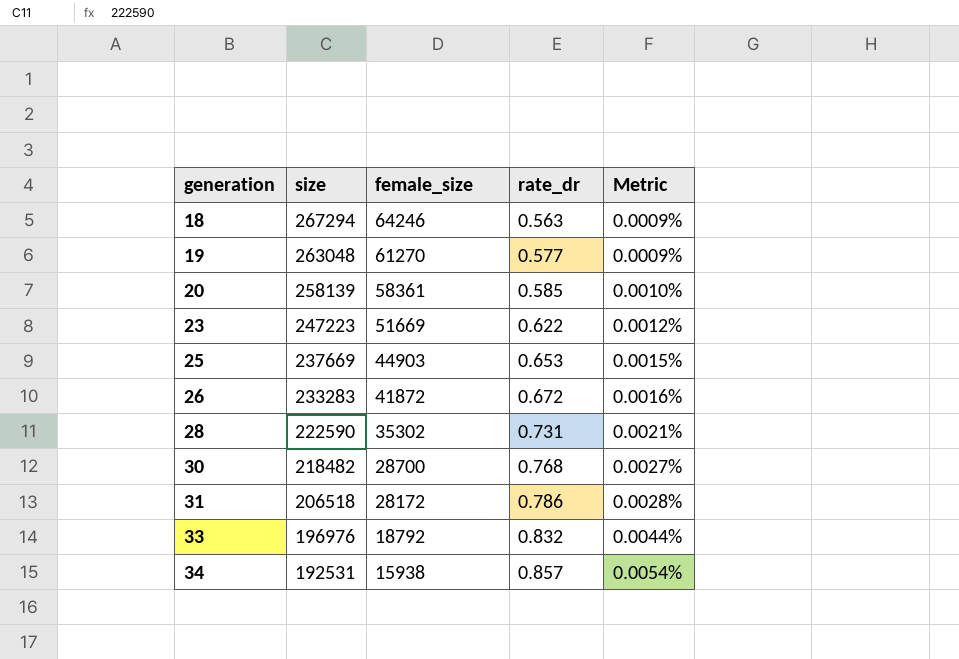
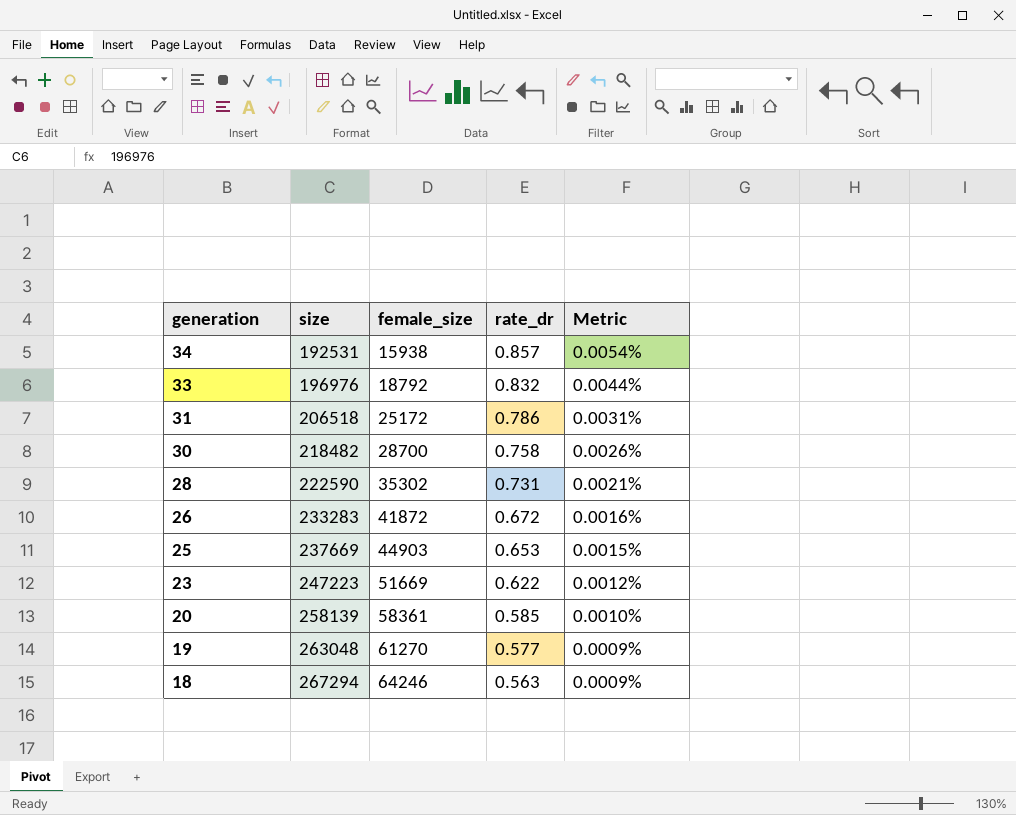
row order: generation ascending -> generation descending
31 | female_size: 28172 -> 25172
31 | Metric: 0.0028% -> 0.0031%
30 | rate_dr: 0.768 -> 0.758
30 | Metric: 0.0027% -> 0.0026%

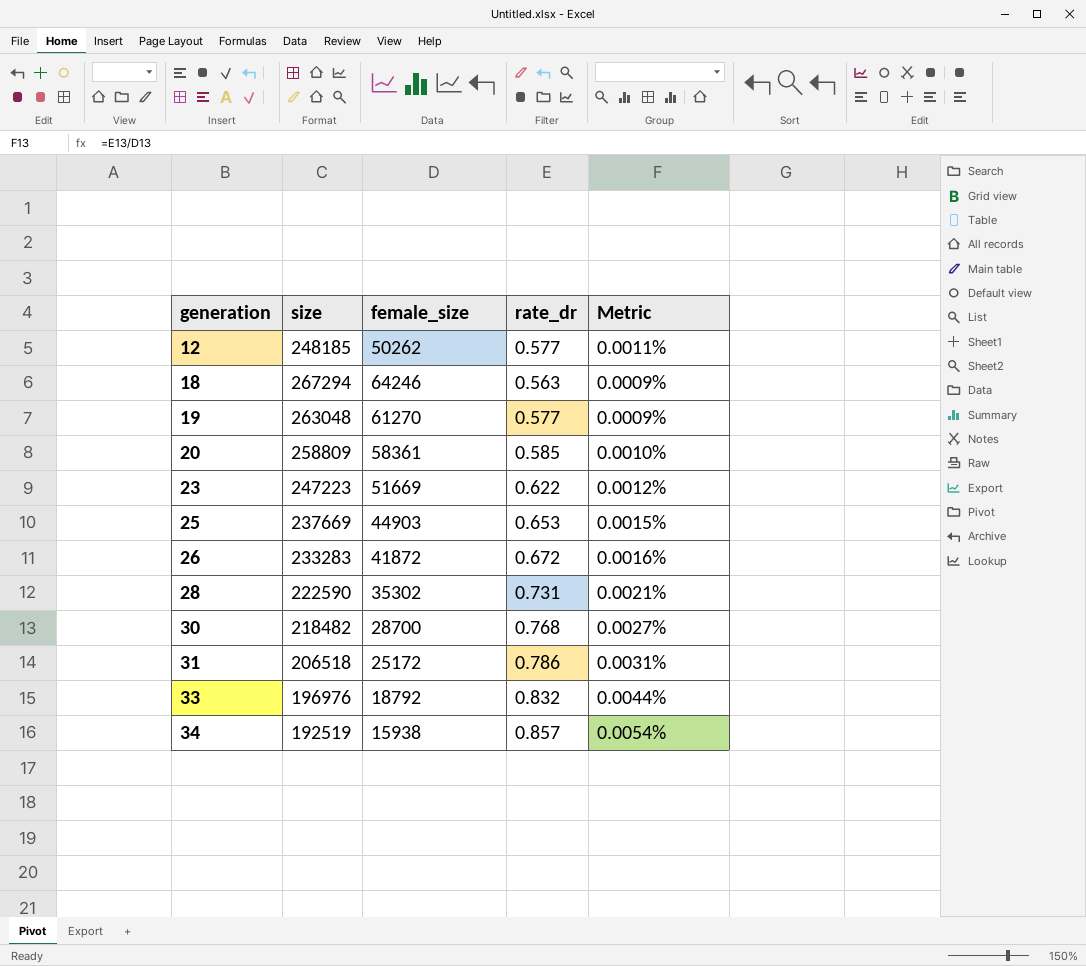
row order: generation descending -> generation ascending
row 12: none -> 248185 | 50262 | 0.577 | 0.0011%
20 | size: 258139 -> 258809
30 | rate_dr: 0.758 -> 0.768
30 | Metric: 0.0026% -> 0.0027%
34 | size: 192531 -> 192519

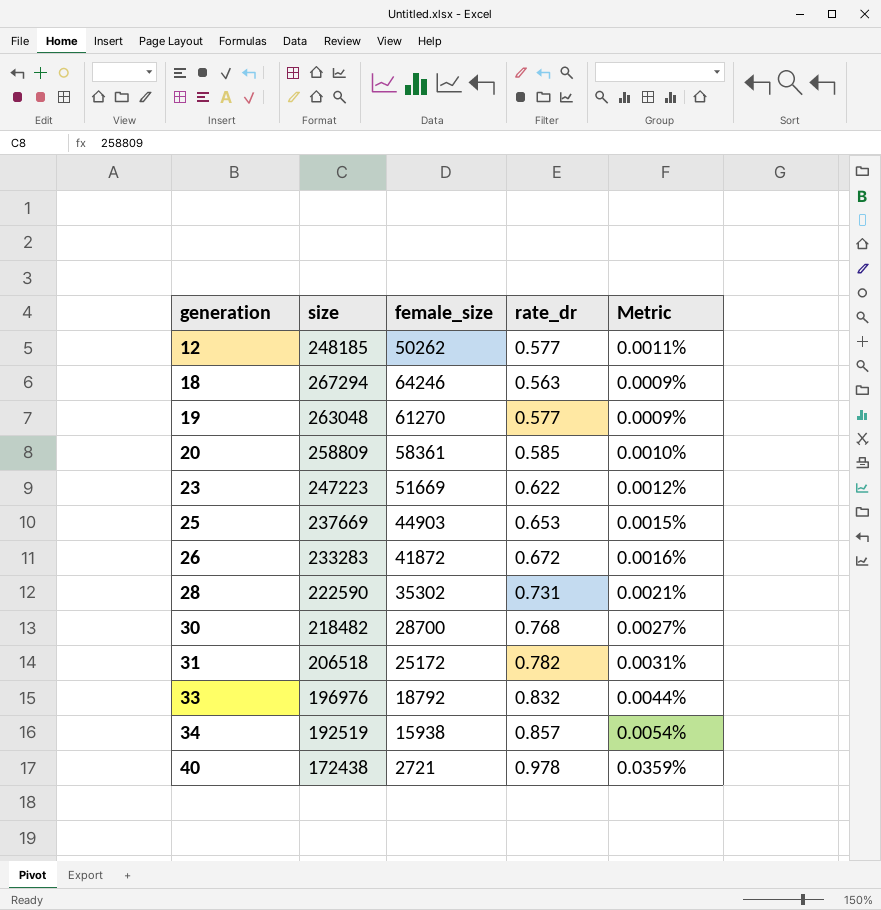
31 | rate_dr: 0.786 -> 0.782
row 40: none -> 172438 | 2721 | 0.978 | 0.0359%

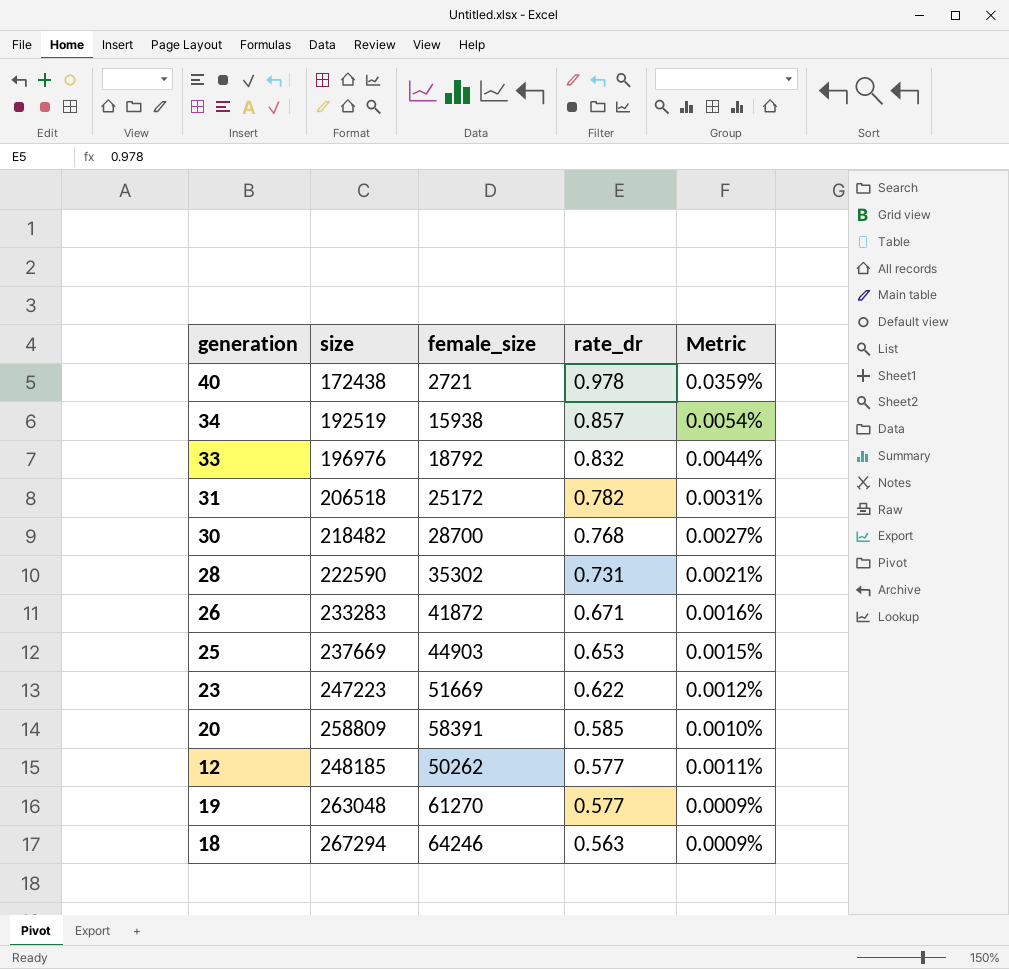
row order: generation ascending -> rate_dr descending
26 | rate_dr: 0.672 -> 0.671
20 | female_size: 58361 -> 58391

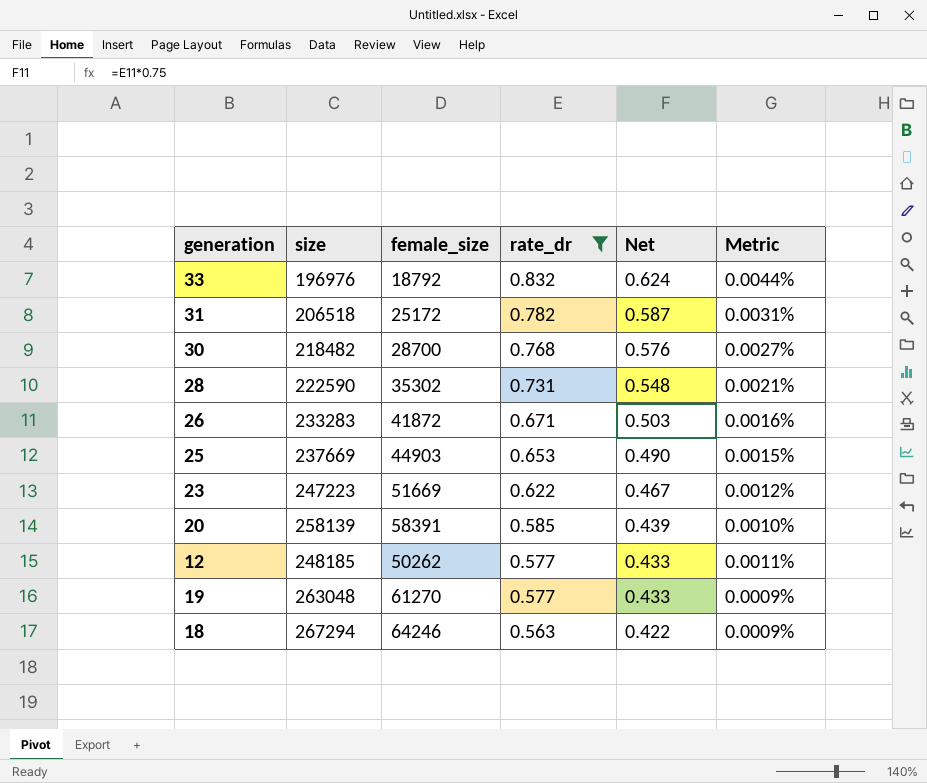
filter: none -> rate_dr <= 0.832
column Net | formula: none -> [rate_dr] * 0.75
20 | size: 258809 -> 258139

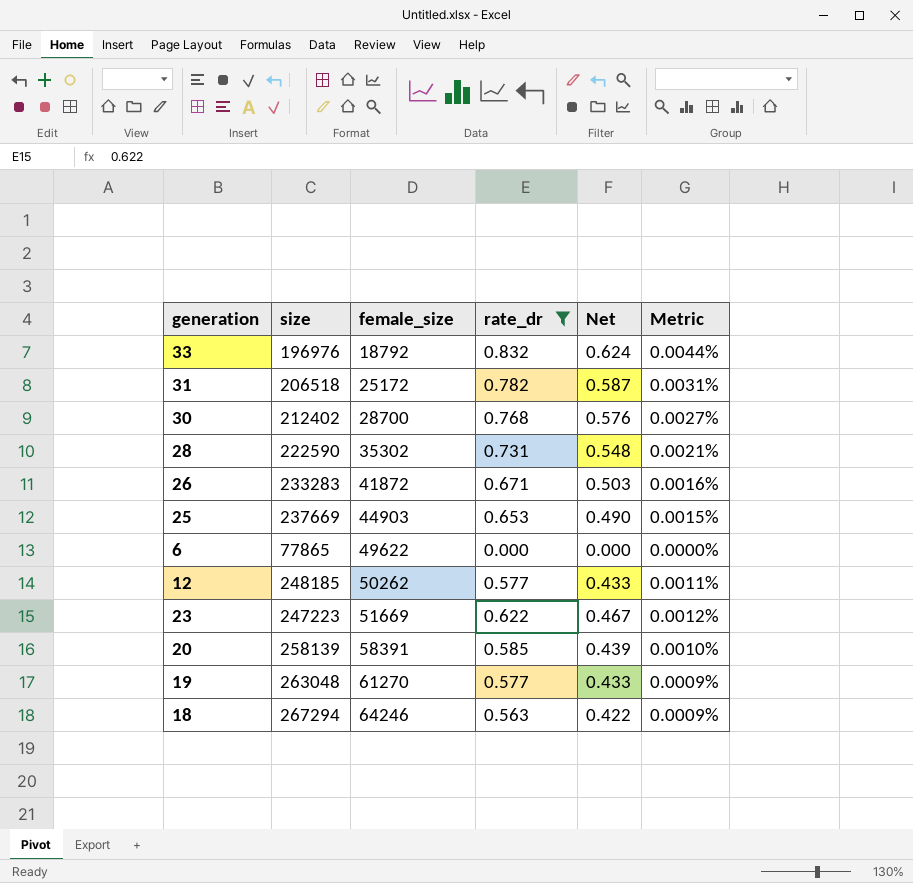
row order: rate_dr descending -> female_size ascending
30 | size: 218482 -> 212402
row 6: none -> 77865 | 49622 | 0.000 | 0.000 | 0.0000%

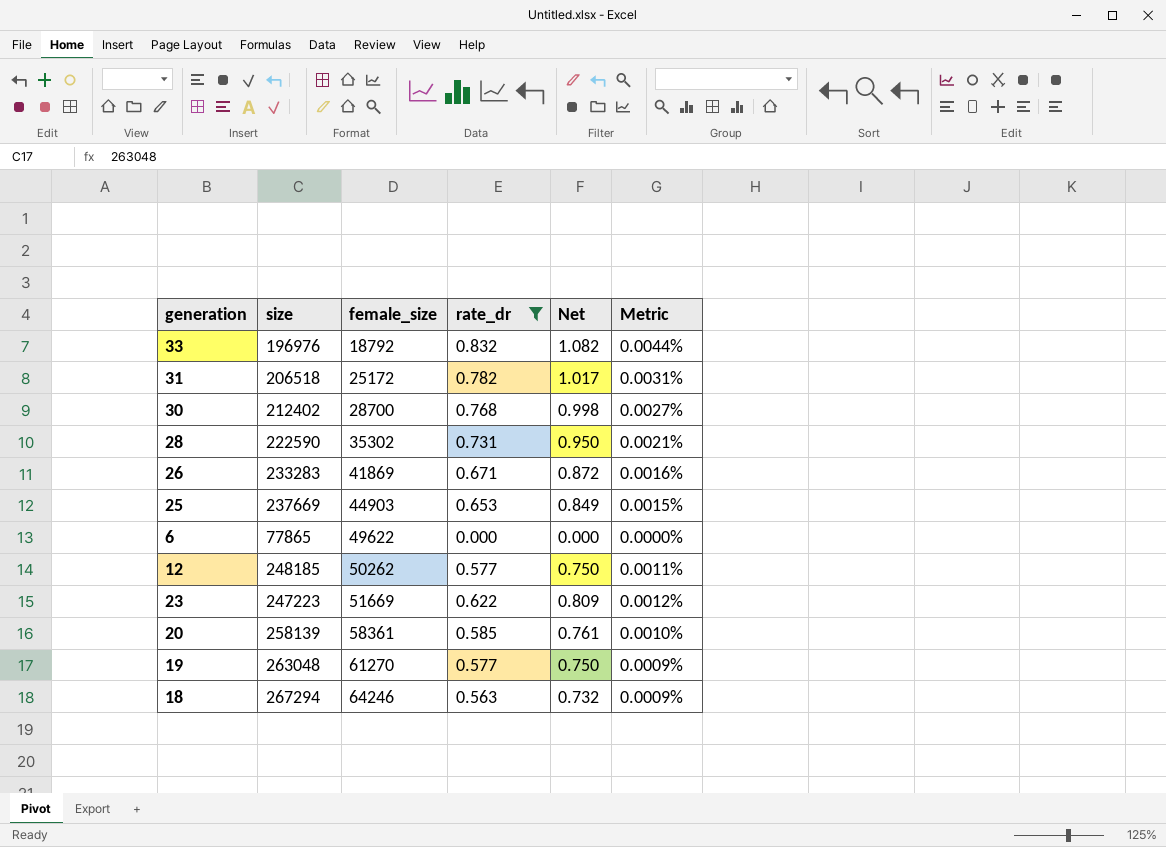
column Net | formula: [rate_dr] * 0.75 -> [rate_dr] * 1.3
26 | female_size: 41872 -> 41869
20 | female_size: 58391 -> 58361

